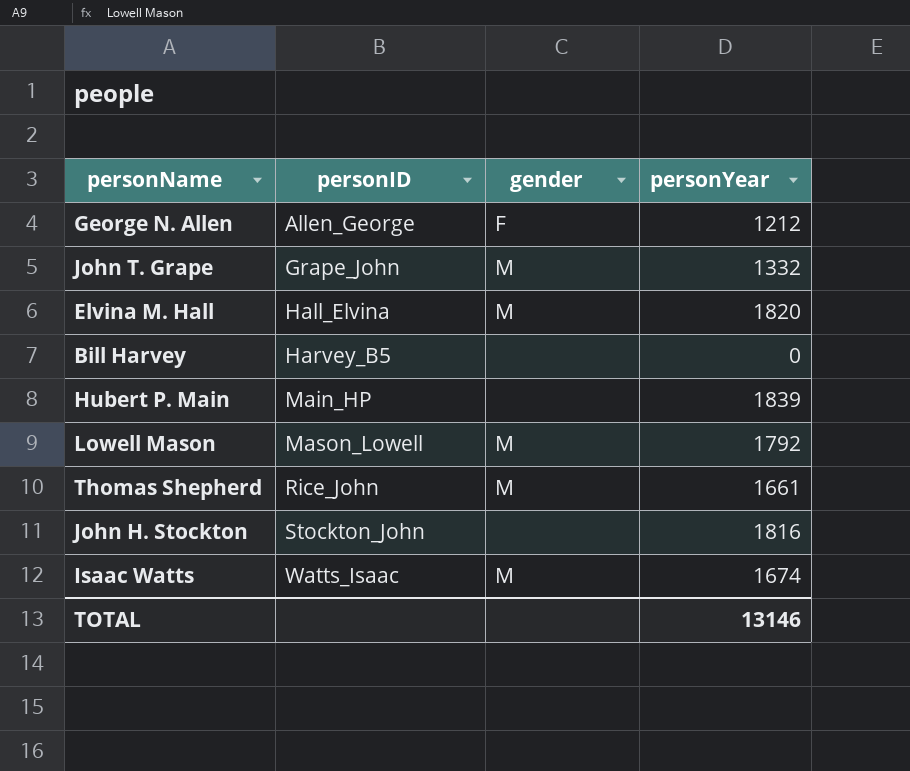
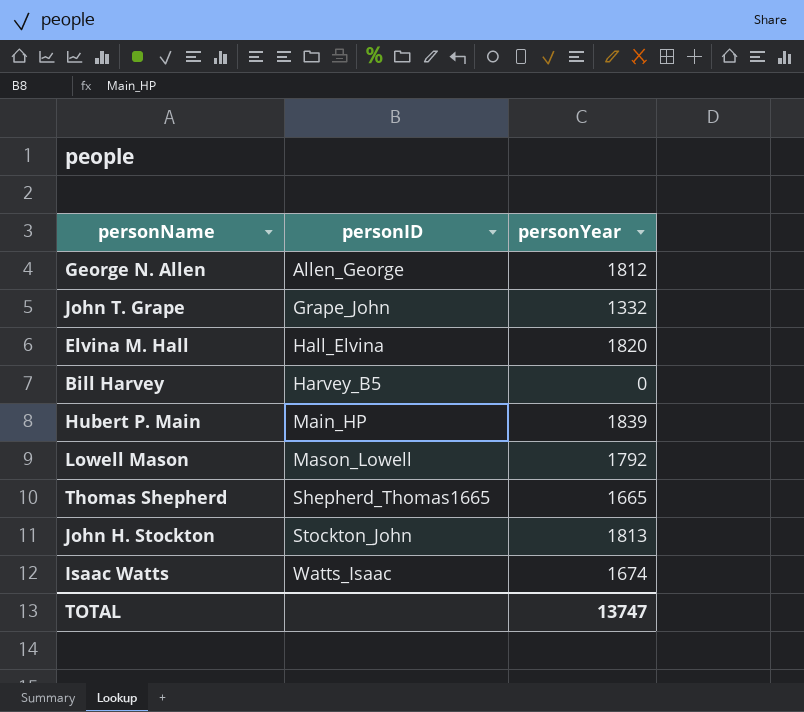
column gender | position: 3 -> none
George N. Allen | personYear: 1212 -> 1812
Thomas Shepherd | personID: Rice_John -> Shepherd_Thomas1665
Thomas Shepherd | personYear: 1661 -> 1665
John H. Stockton | personYear: 1816 -> 1813
TOTAL | personYear: 13146 -> 13747

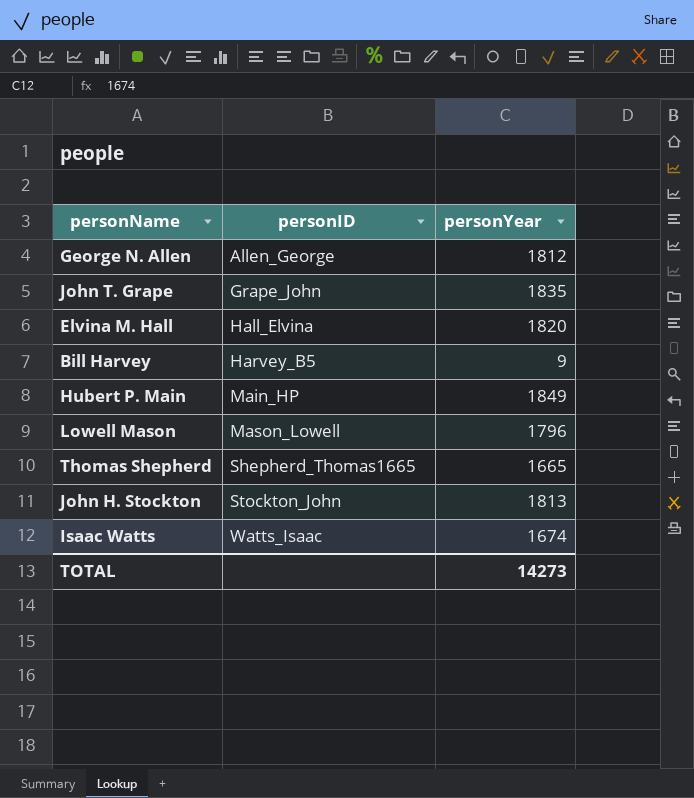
John T. Grape | personYear: 1332 -> 1835
Bill Harvey | personYear: 0 -> 9
Hubert P. Main | personYear: 1839 -> 1849
Lowell Mason | personYear: 1792 -> 1796
TOTAL | personYear: 13747 -> 14273

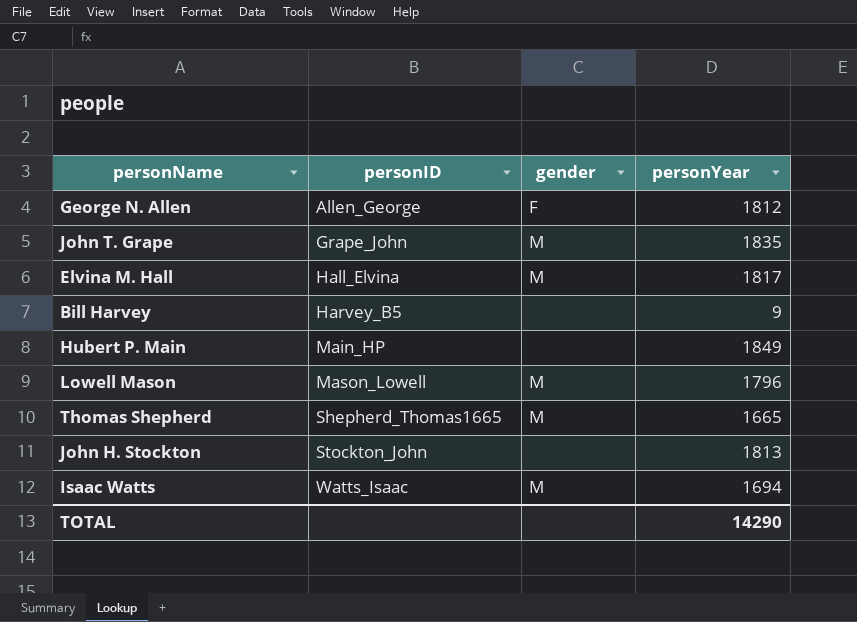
column gender | position: none -> 3
Elvina M. Hall | personYear: 1820 -> 1817
Isaac Watts | personYear: 1674 -> 1694
TOTAL | personYear: 14273 -> 14290

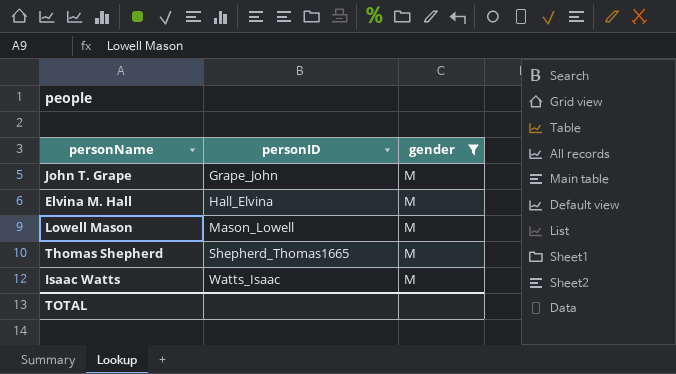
filter: none -> gender = M
column personYear | position: 4 -> none

